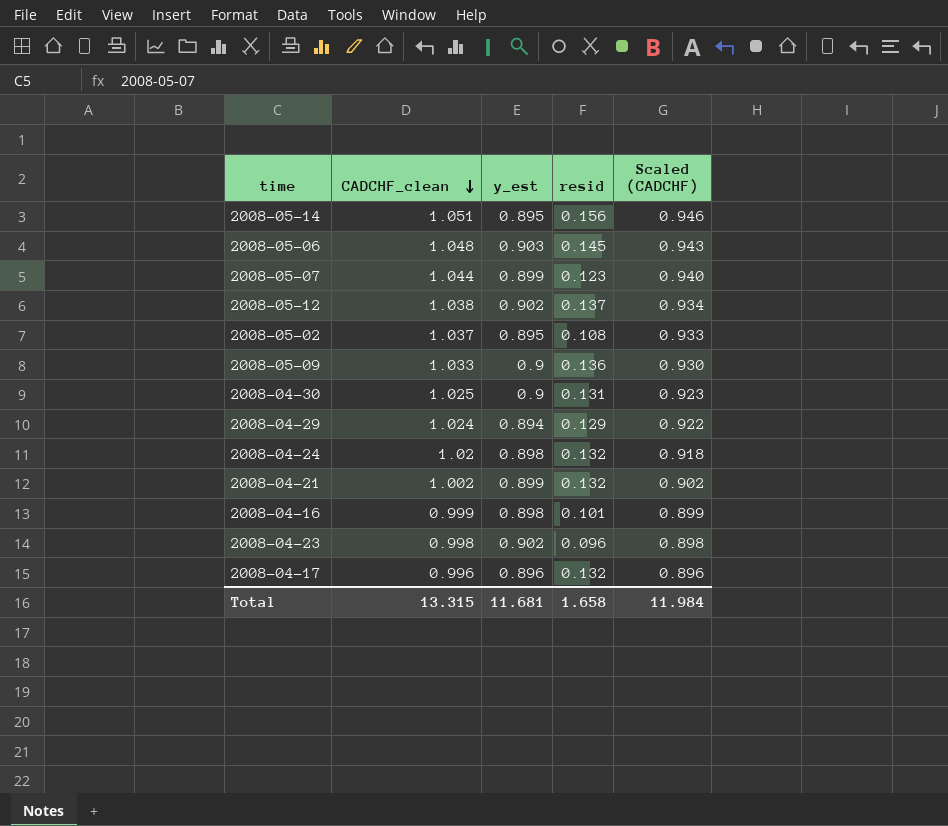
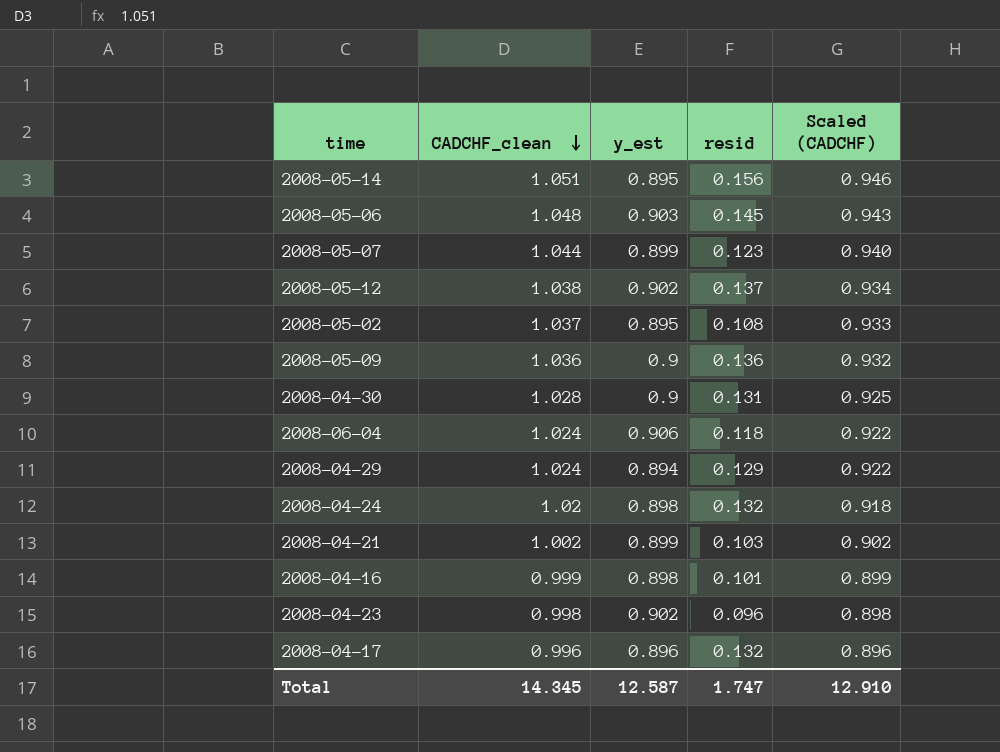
2008-05-09 | CADCHF_clean: 1.033 -> 1.036
2008-05-09 | Scaled (CADCHF): 0.930 -> 0.932
2008-04-30 | CADCHF_clean: 1.025 -> 1.028
2008-04-30 | Scaled (CADCHF): 0.923 -> 0.925
row 2008-06-04: none -> 1.024 | 0.906 | 0.118 | 0.922
2008-04-21 | resid: 0.132 -> 0.103
Total | CADCHF_clean: 13.315 -> 14.345
Total | y_est: 11.681 -> 12.587
Total | resid: 1.658 -> 1.747
Total | Scaled (CADCHF): 11.984 -> 12.910

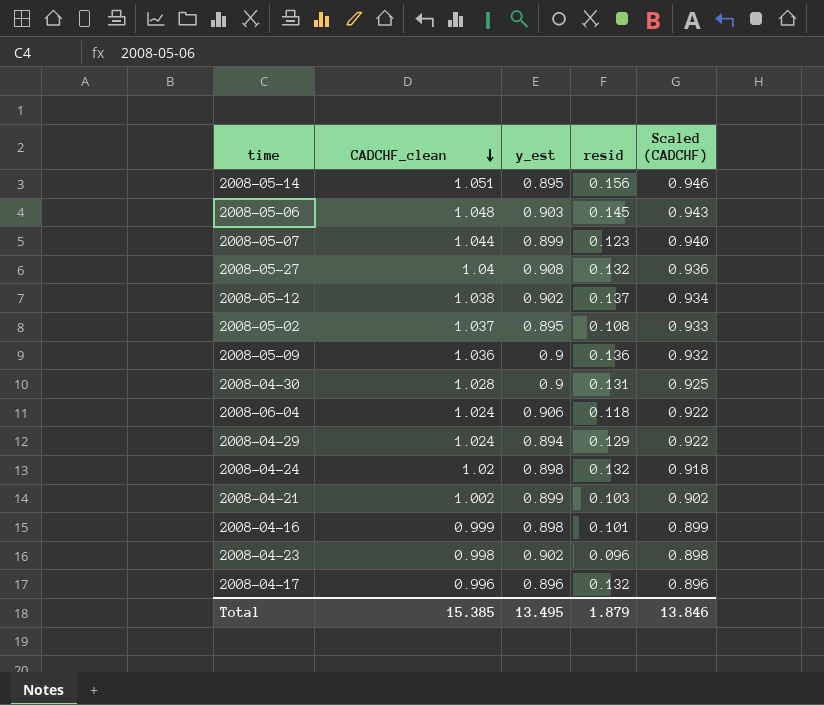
row 2008-05-27: none -> 1.04 | 0.908 | 0.132 | 0.936
Total | CADCHF_clean: 14.345 -> 15.385
Total | y_est: 12.587 -> 13.495
Total | resid: 1.747 -> 1.879
Total | Scaled (CADCHF): 12.910 -> 13.846

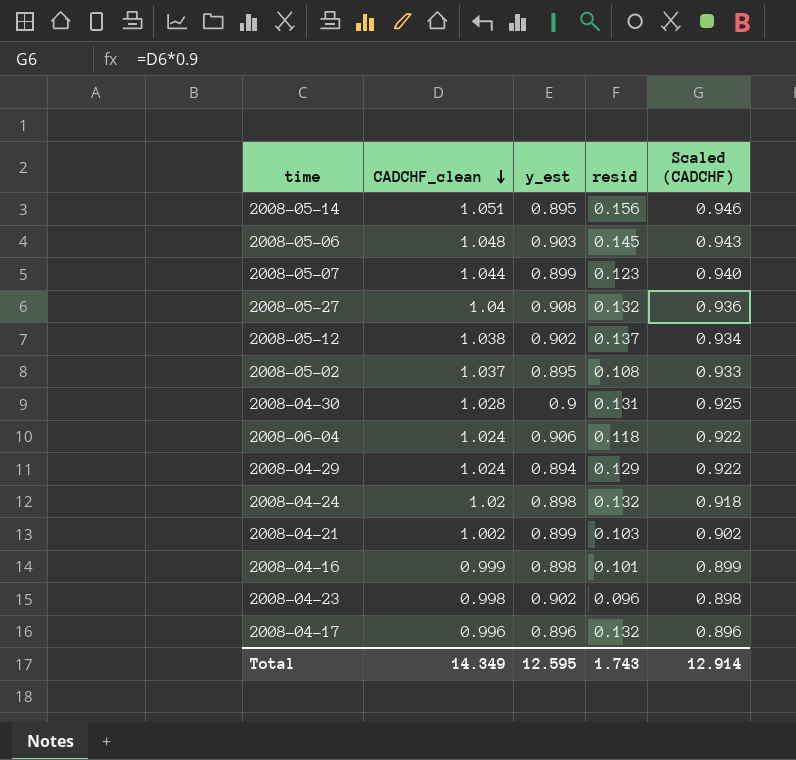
row 2008-05-09: 1.036 | 0.9 | 0.136 | 0.932 -> none
Total | CADCHF_clean: 15.385 -> 14.349
Total | y_est: 13.495 -> 12.595
Total | resid: 1.879 -> 1.743
Total | Scaled (CADCHF): 13.846 -> 12.914

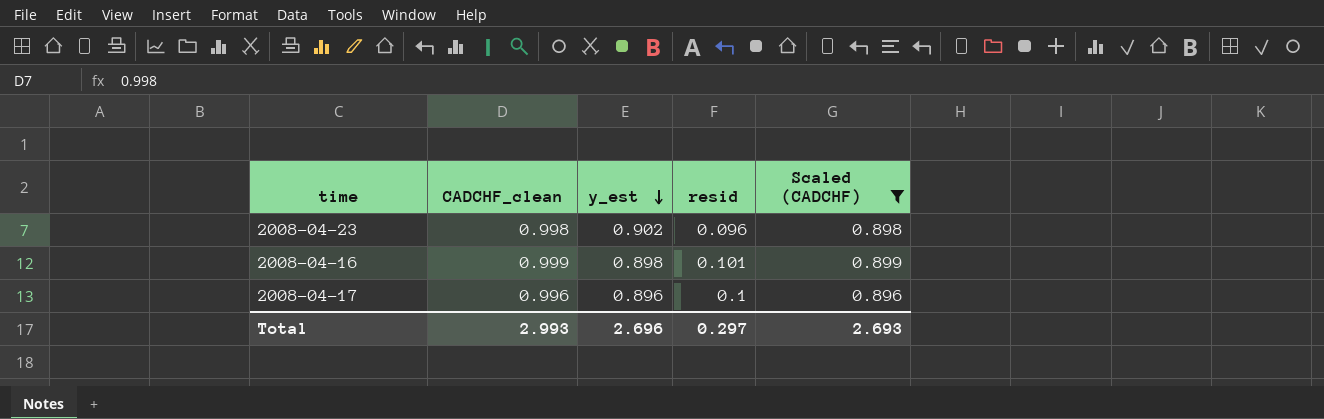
filter: none -> Scaled (CADCHF) <= 0.899
row order: CADCHF_clean descending -> y_est descending
2008-04-17 | resid: 0.132 -> 0.1
Total | CADCHF_clean: 14.349 -> 2.993
Total | y_est: 12.595 -> 2.696
Total | resid: 1.743 -> 0.297
Total | Scaled (CADCHF): 12.914 -> 2.693

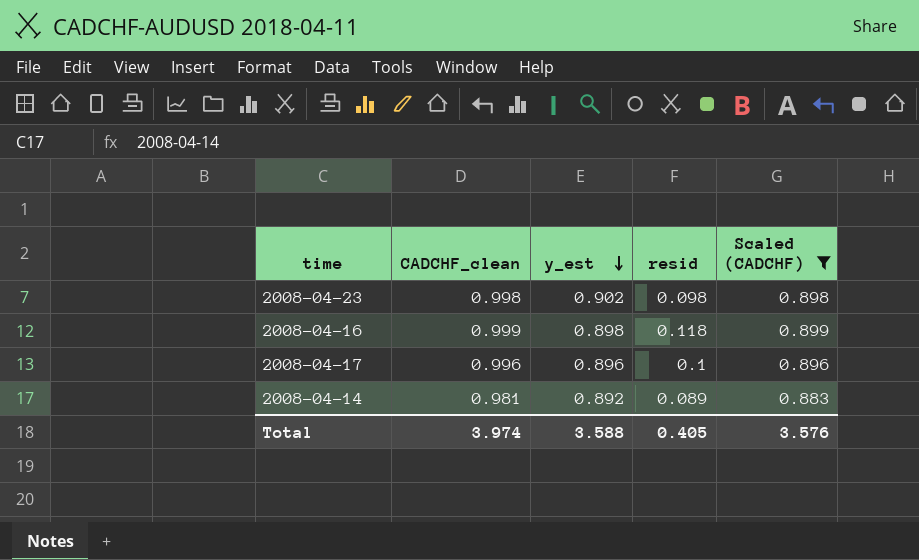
2008-04-23 | resid: 0.096 -> 0.098
2008-04-16 | resid: 0.101 -> 0.118
row 2008-04-14: none -> 0.981 | 0.892 | 0.089 | 0.883
Total | CADCHF_clean: 2.993 -> 3.974
Total | y_est: 2.696 -> 3.588
Total | resid: 0.297 -> 0.405
Total | Scaled (CADCHF): 2.693 -> 3.576

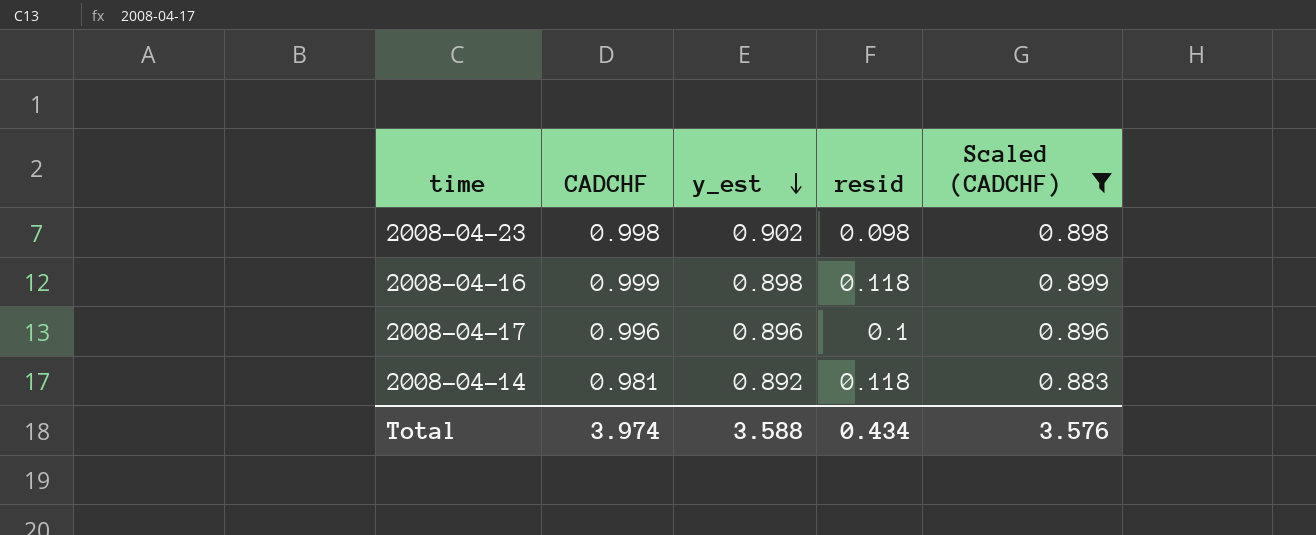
column name: CADCHF_clean -> CADCHF
2008-04-14 | resid: 0.089 -> 0.118
Total | resid: 0.405 -> 0.434

